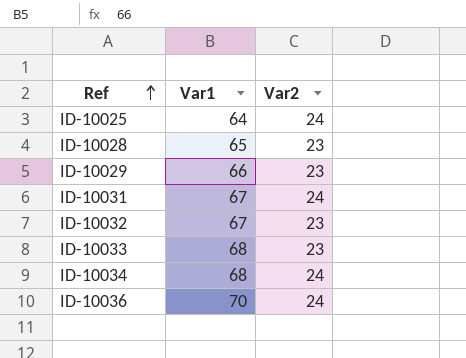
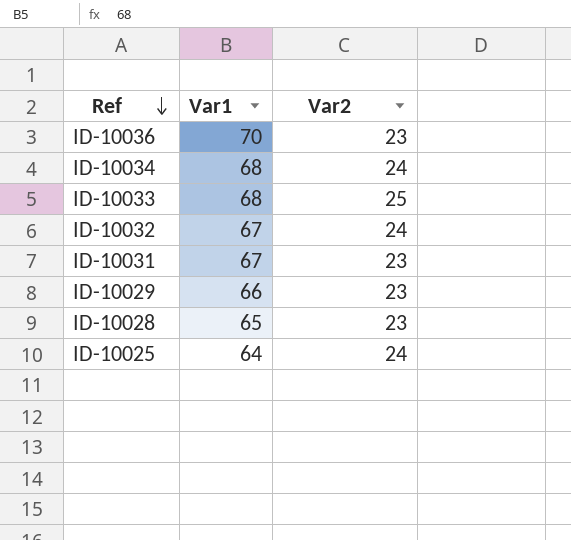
row order: Ref ascending -> Ref descending
ID-10036 | Var2: 24 -> 23
ID-10033 | Var2: 23 -> 25
ID-10032 | Var2: 23 -> 24
ID-10031 | Var2: 24 -> 23

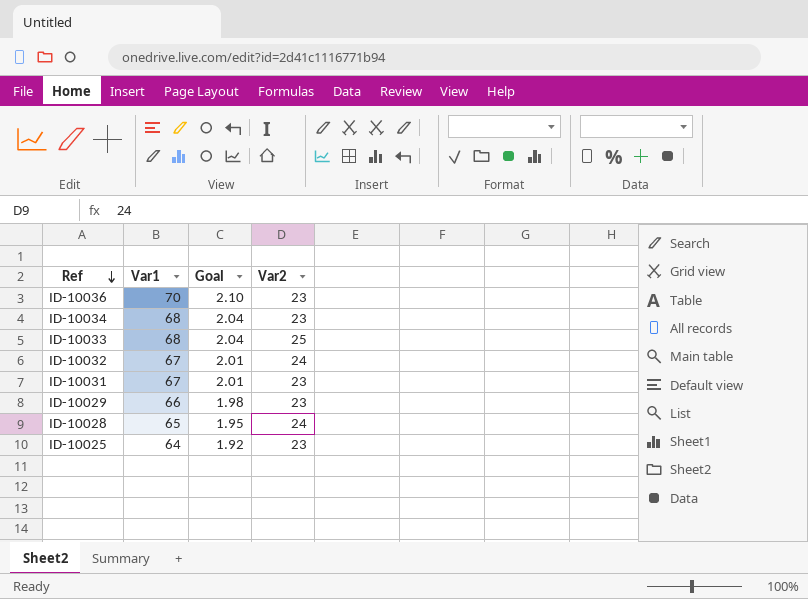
column Goal | formula: none -> [Var1] * 0.03
ID-10034 | Var2: 24 -> 23
ID-10028 | Var2: 23 -> 24
ID-10025 | Var2: 24 -> 23

